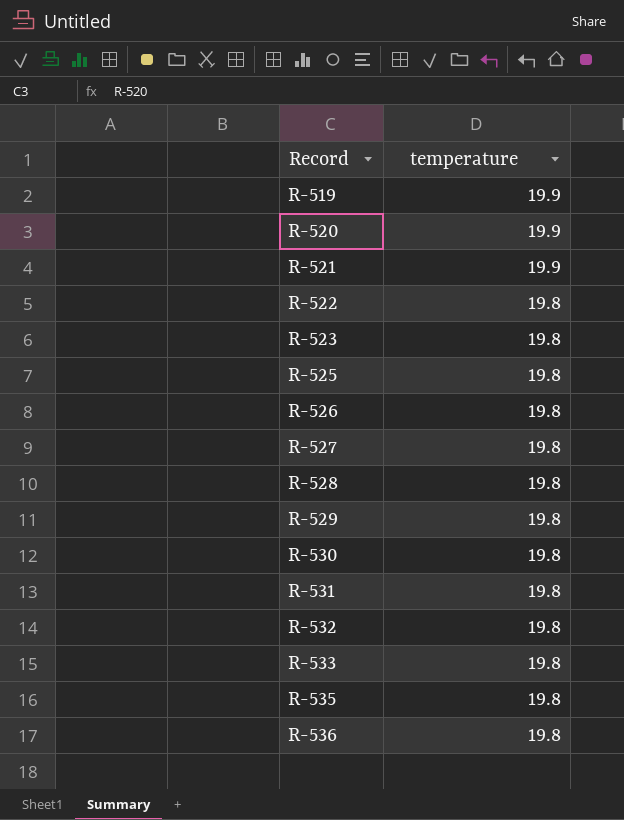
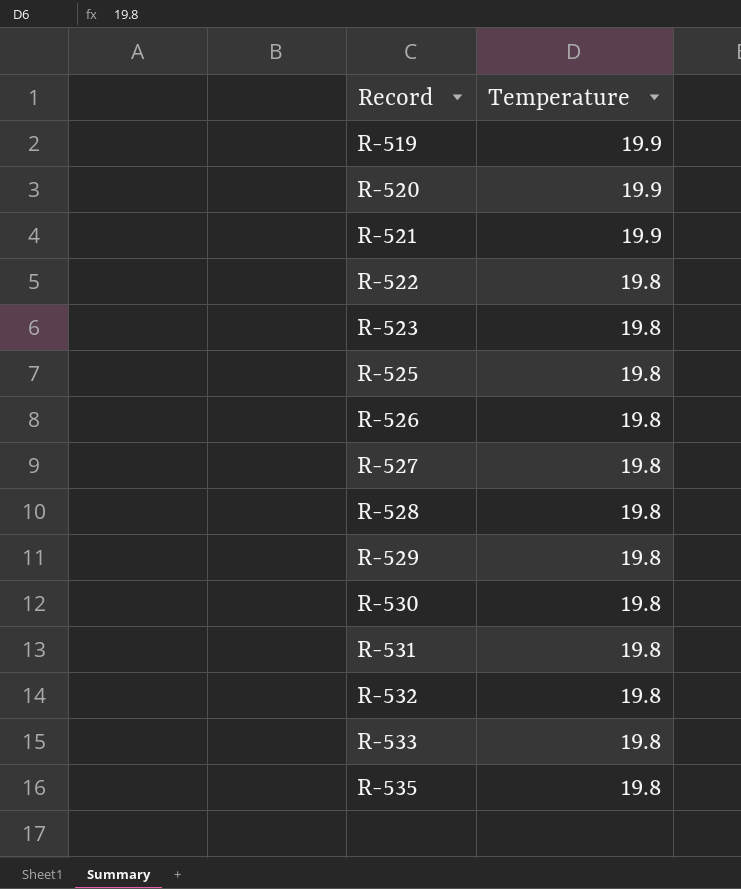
column name: temperature -> Temperature
row R-536: 19.8 -> none

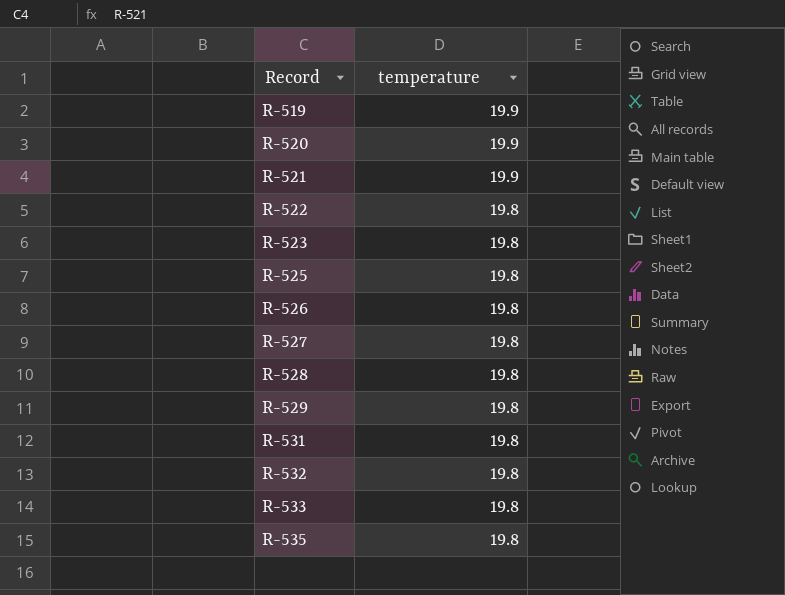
column name: Temperature -> temperature
row R-530: 19.8 -> none

